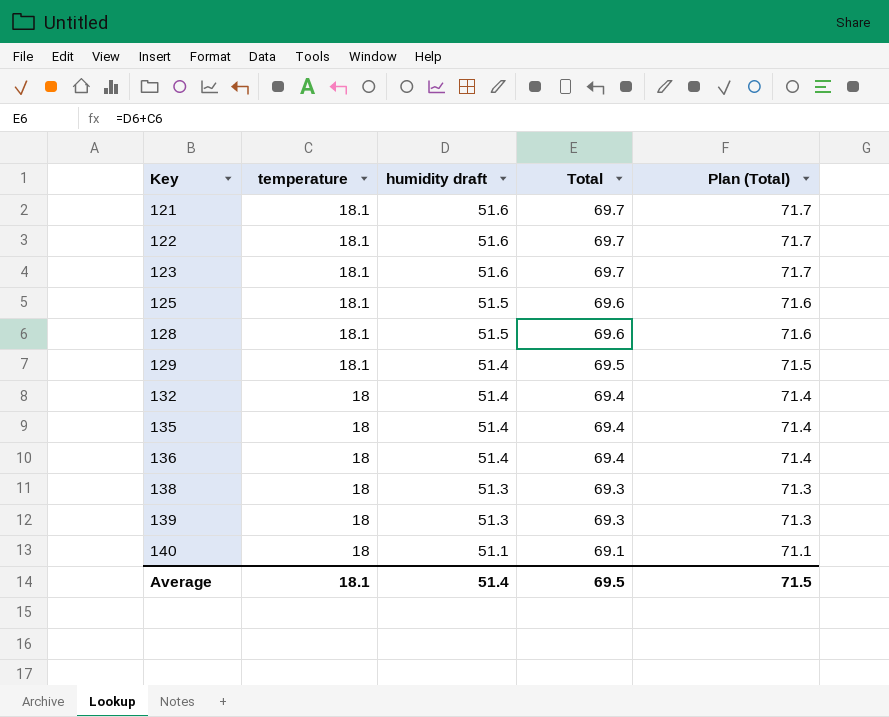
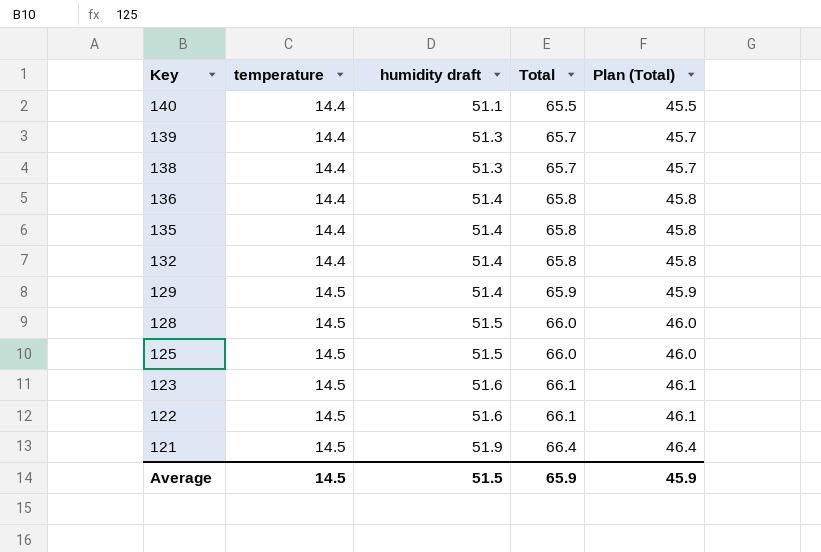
row order: Key ascending -> Key descending
column Plan (Total) | formula: [Total] + 2 -> [Total] - 20
140 | temperature: 18 -> 14.4
140 | Total: 69.1 -> 65.5
139 | temperature: 18 -> 14.4
139 | Total: 69.3 -> 65.7
138 | temperature: 18 -> 14.4
138 | Total: 69.3 -> 65.7
136 | temperature: 18 -> 14.4
136 | Total: 69.4 -> 65.8
135 | temperature: 18 -> 14.4
135 | Total: 69.4 -> 65.8
132 | temperature: 18 -> 14.4
132 | Total: 69.4 -> 65.8
129 | temperature: 18.1 -> 14.5
129 | Total: 69.5 -> 65.9
128 | temperature: 18.1 -> 14.5
128 | Total: 69.6 -> 66.0
125 | temperature: 18.1 -> 14.5
125 | Total: 69.6 -> 66.0
123 | temperature: 18.1 -> 14.5
123 | Total: 69.7 -> 66.1
122 | temperature: 18.1 -> 14.5
122 | Total: 69.7 -> 66.1
121 | temperature: 18.1 -> 14.5
121 | humidity draft: 51.6 -> 51.9
121 | Total: 69.7 -> 66.4
Average | temperature: 18.1 -> 14.5
Average | humidity draft: 51.4 -> 51.5
Average | Total: 69.5 -> 65.9
Average | Plan (Total): 71.5 -> 45.9

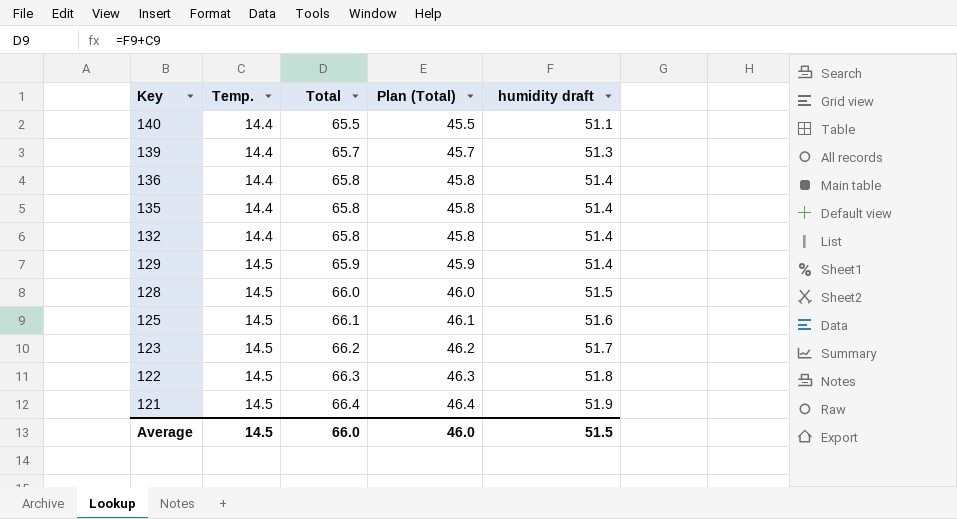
column name: temperature -> Temp.
column humidity draft | position: 3 -> 5
row 138: 14.4 | 51.3 | 65.7 | 45.7 -> none
125 | Total: 66.0 -> 66.1
125 | Plan (Total): 46.0 -> 46.1
125 | humidity draft: 51.5 -> 51.6
123 | Total: 66.1 -> 66.2
123 | Plan (Total): 46.1 -> 46.2
123 | humidity draft: 51.6 -> 51.7
122 | Total: 66.1 -> 66.3
122 | Plan (Total): 46.1 -> 46.3
122 | humidity draft: 51.6 -> 51.8
Average | Total: 65.9 -> 66.0
Average | Plan (Total): 45.9 -> 46.0

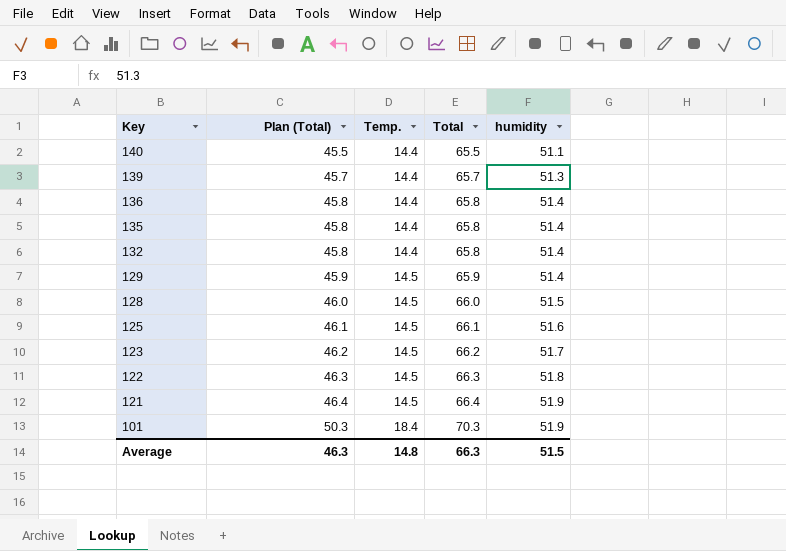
column Plan (Total) | position: 4 -> 2
column name: humidity draft -> humidity
row 101: none -> 50.3 | 18.4 | 70.3 | 51.9
Average | Plan (Total): 46.0 -> 46.3
Average | Temp.: 14.5 -> 14.8
Average | Total: 66.0 -> 66.3

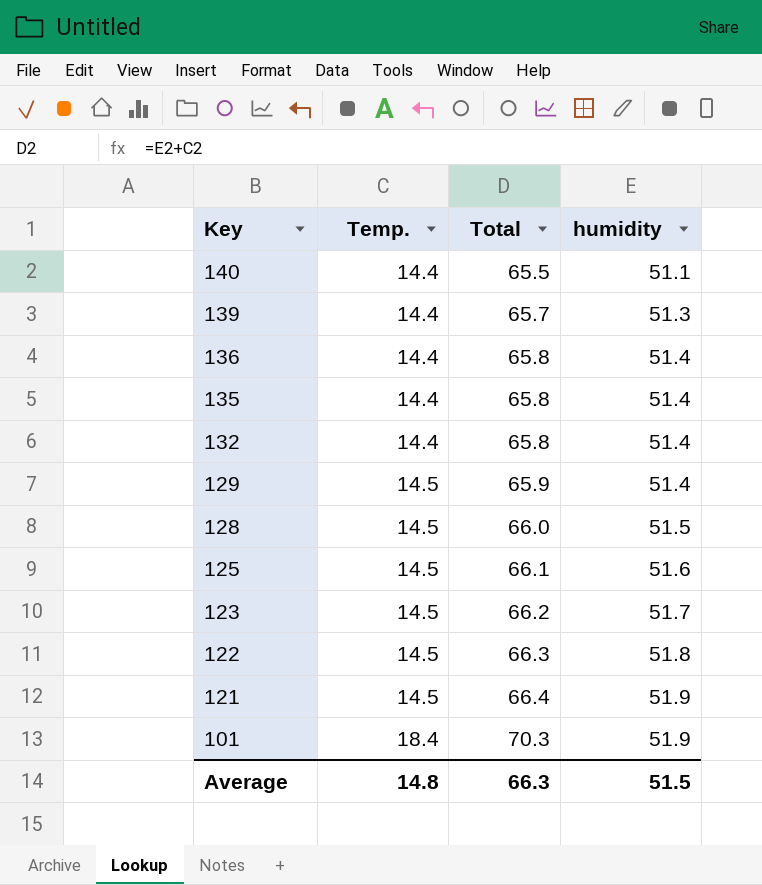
column Plan (Total) | formula: [Total] - 20 -> none

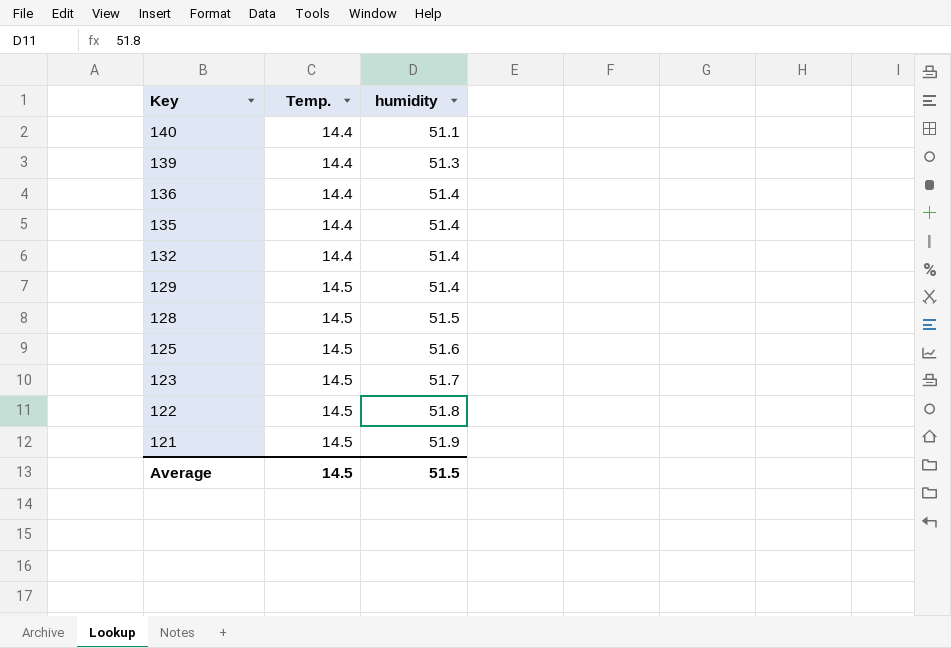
column Total | formula: [Temp.] + [humidity] -> none
row 101: 18.4 | 70.3 | 51.9 -> none
Average | Temp.: 14.8 -> 14.5

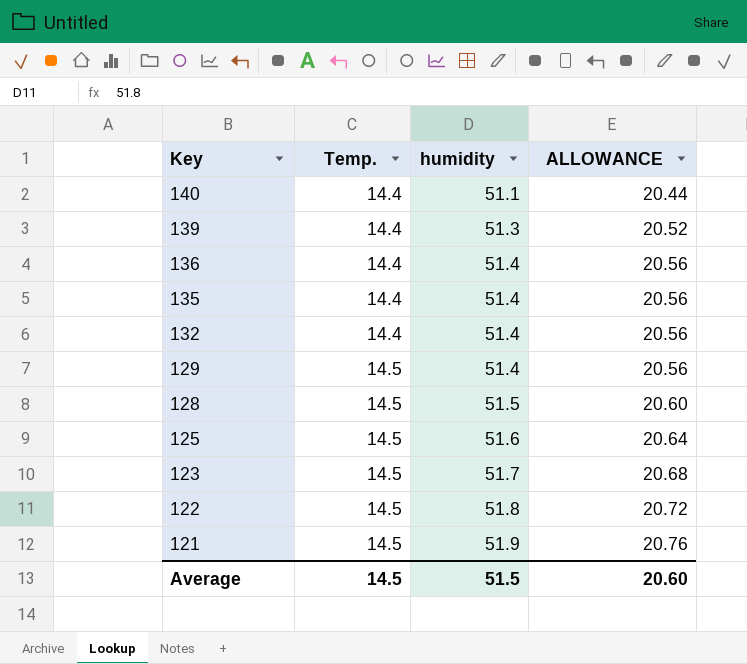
column ALLOWANCE | formula: none -> [humidity] * 0.4

